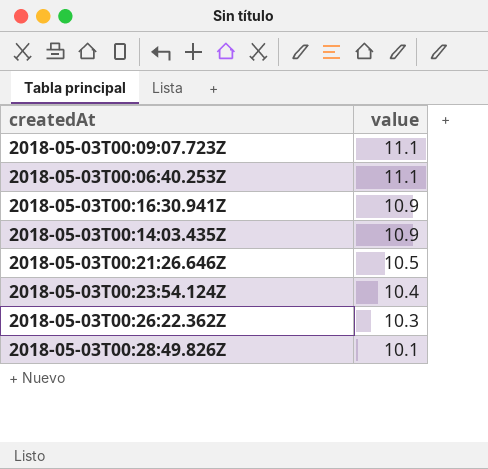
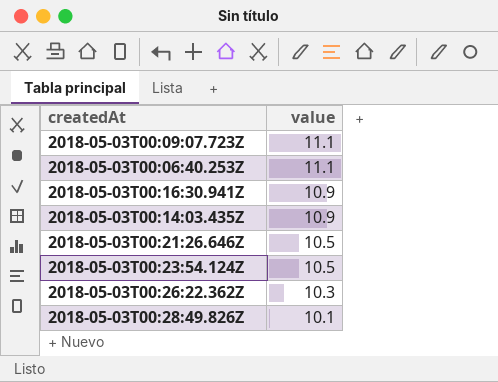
2018-05-03T00:23:54.124Z | value: 10.4 -> 10.5

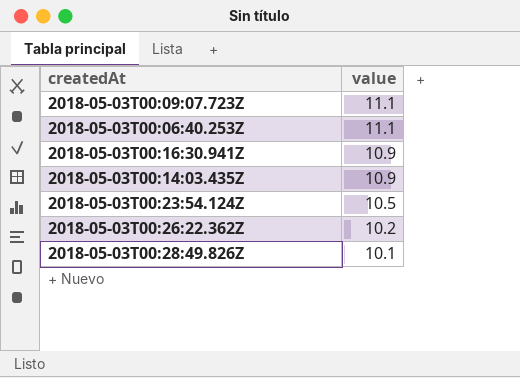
row 2018-05-03T00:21:26.646Z: 10.5 -> none
2018-05-03T00:26:22.362Z | value: 10.3 -> 10.2

